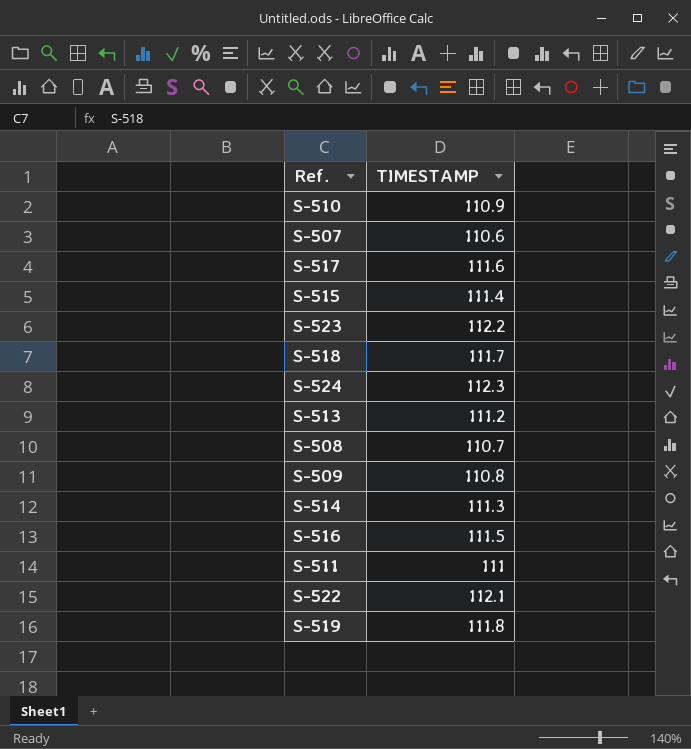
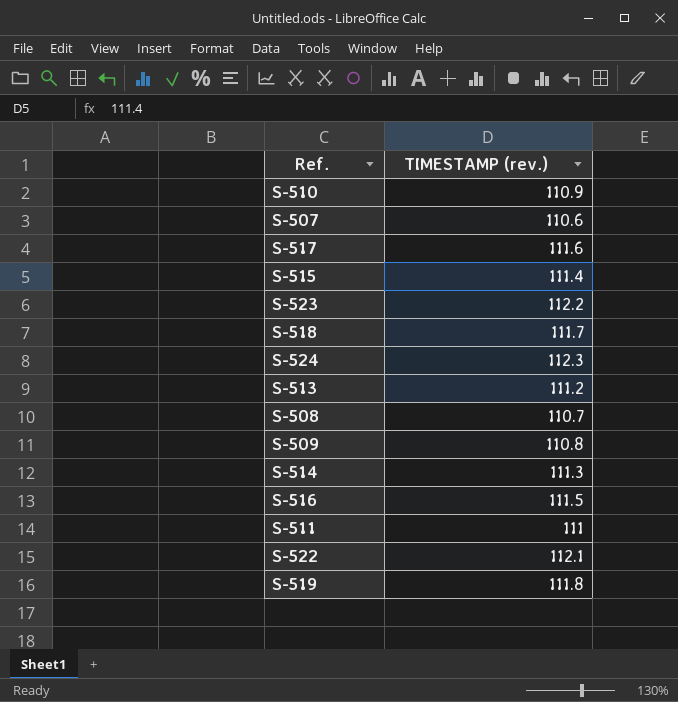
column name: TIMESTAMP -> TIMESTAMP (rev.)

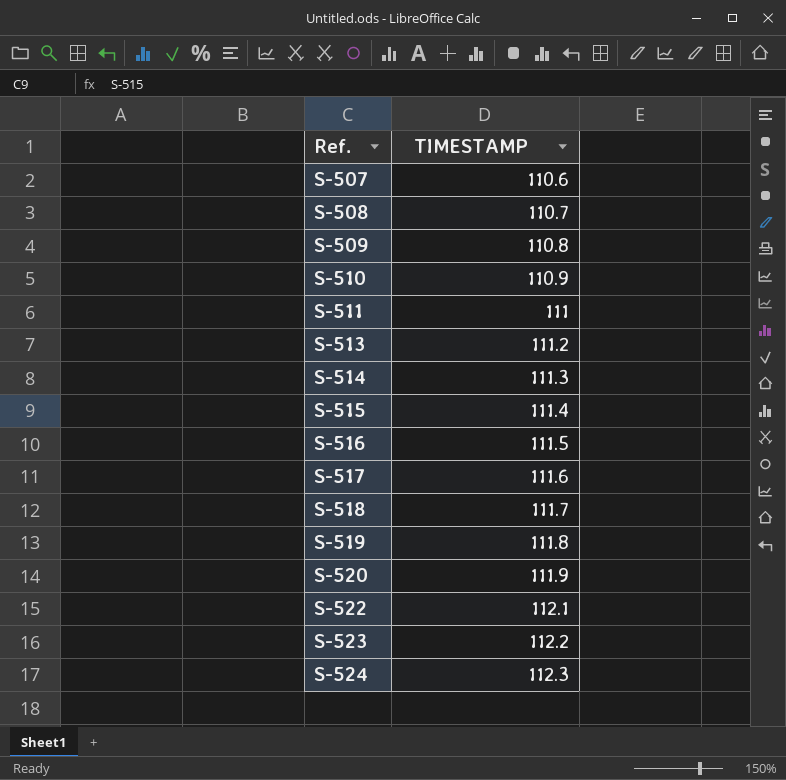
row order: none -> Ref. ascending
column name: TIMESTAMP (rev.) -> TIMESTAMP
row S-520: none -> 111.9

